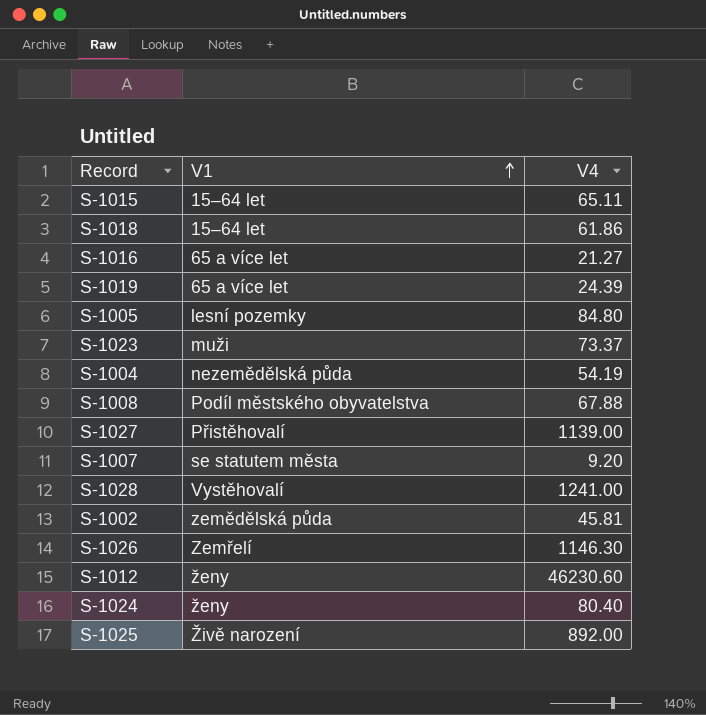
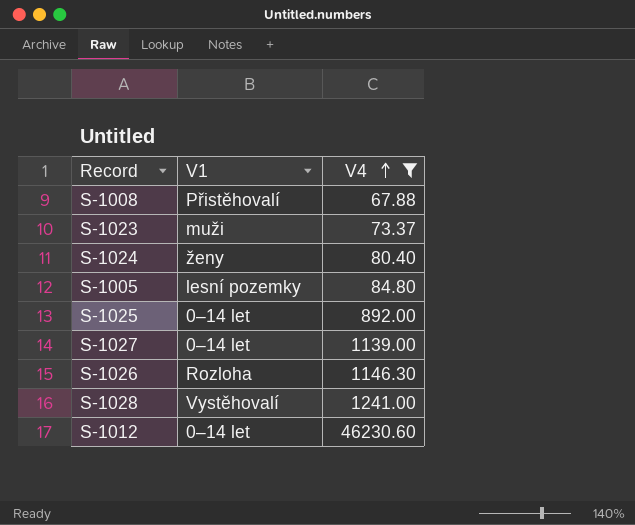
filter: none -> V4 >= 67.88
row order: V1 ascending -> V4 ascending
S-1008 | V1: Podíl městského obyvatelstva -> Přistěhovalí
S-1025 | V1: Živě narození -> 0–14 let
S-1027 | V1: Přistěhovalí -> 0–14 let
S-1026 | V1: Zemřelí -> Rozloha
S-1012 | V1: ženy -> 0–14 let

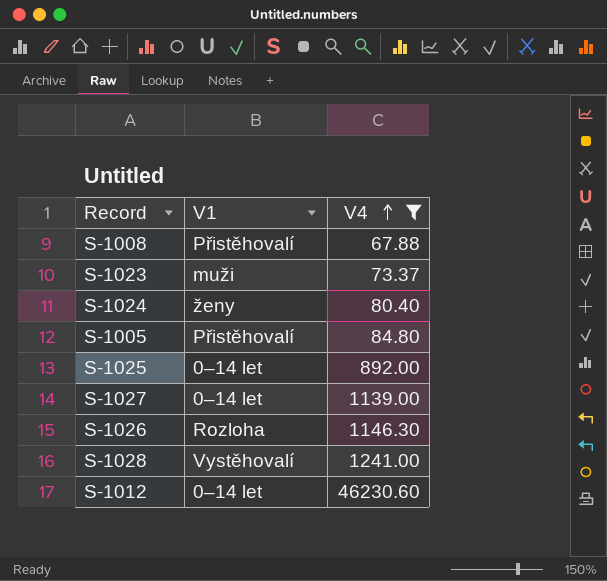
S-1005 | V1: lesní pozemky -> Přistěhovalí

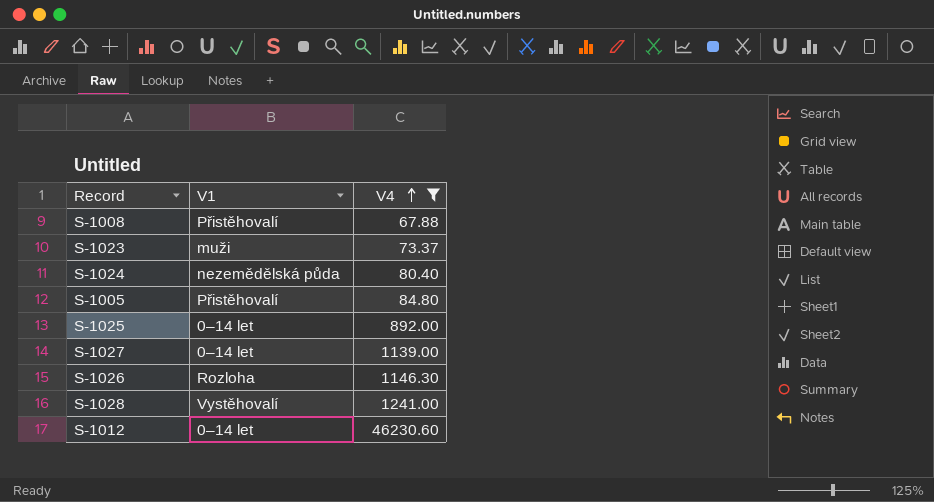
S-1024 | V1: ženy -> nezemědělská půda

